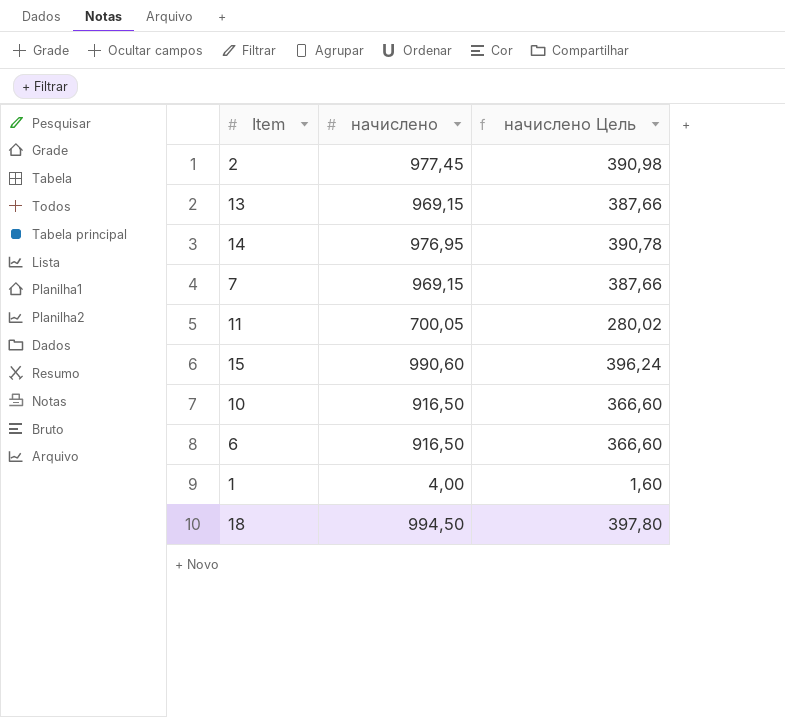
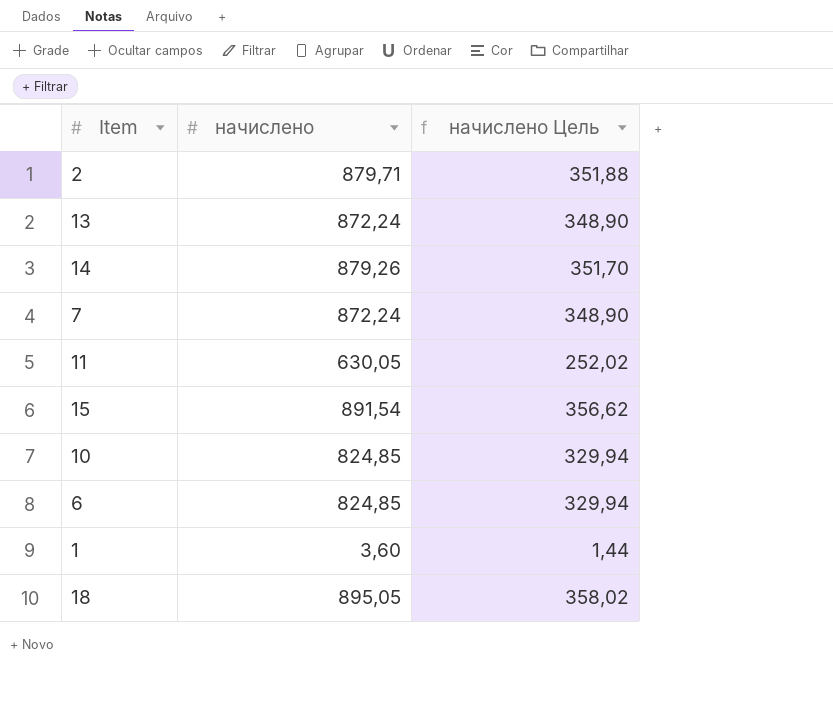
2 | начислено: 977,45 -> 879,71
2 | начислено Цель: 390,98 -> 351,88
13 | начислено: 969,15 -> 872,24
13 | начислено Цель: 387,66 -> 348,90
14 | начислено: 976,95 -> 879,26
14 | начислено Цель: 390,78 -> 351,70
7 | начислено: 969,15 -> 872,24
7 | начислено Цель: 387,66 -> 348,90
11 | начислено: 700,05 -> 630,05
11 | начислено Цель: 280,02 -> 252,02
15 | начислено: 990,60 -> 891,54
15 | начислено Цель: 396,24 -> 356,62
10 | начислено: 916,50 -> 824,85
10 | начислено Цель: 366,60 -> 329,94
6 | начислено: 916,50 -> 824,85
6 | начислено Цель: 366,60 -> 329,94
1 | начислено: 4,00 -> 3,60
1 | начислено Цель: 1,60 -> 1,44
18 | начислено: 994,50 -> 895,05
18 | начислено Цель: 397,80 -> 358,02

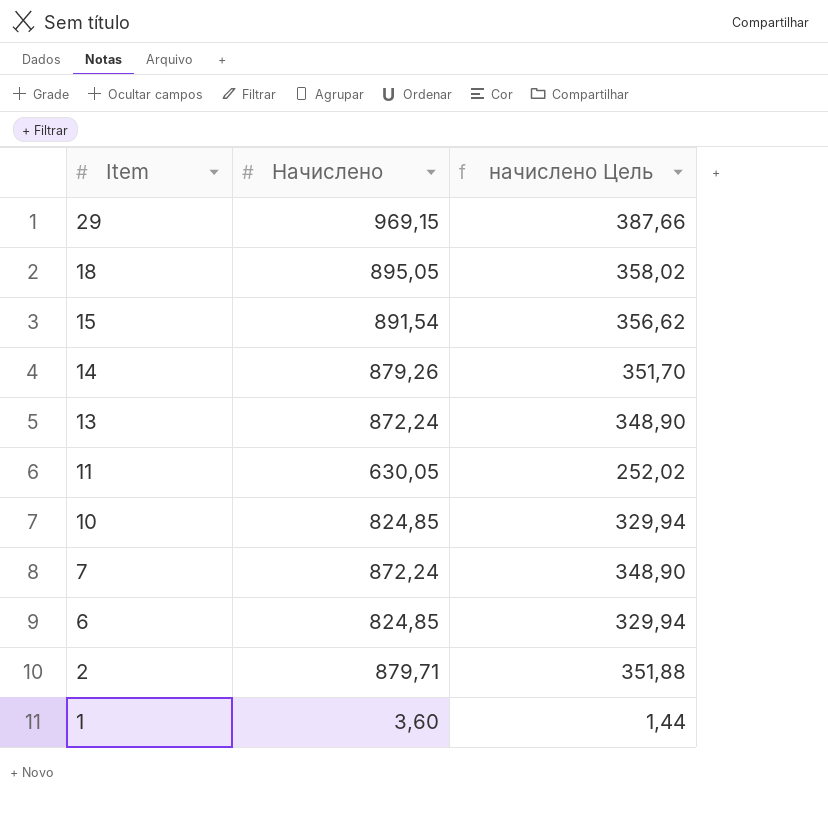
row order: none -> Item descending
column name: начислено -> Начислено
row 29: none -> 969,15 | 387,66

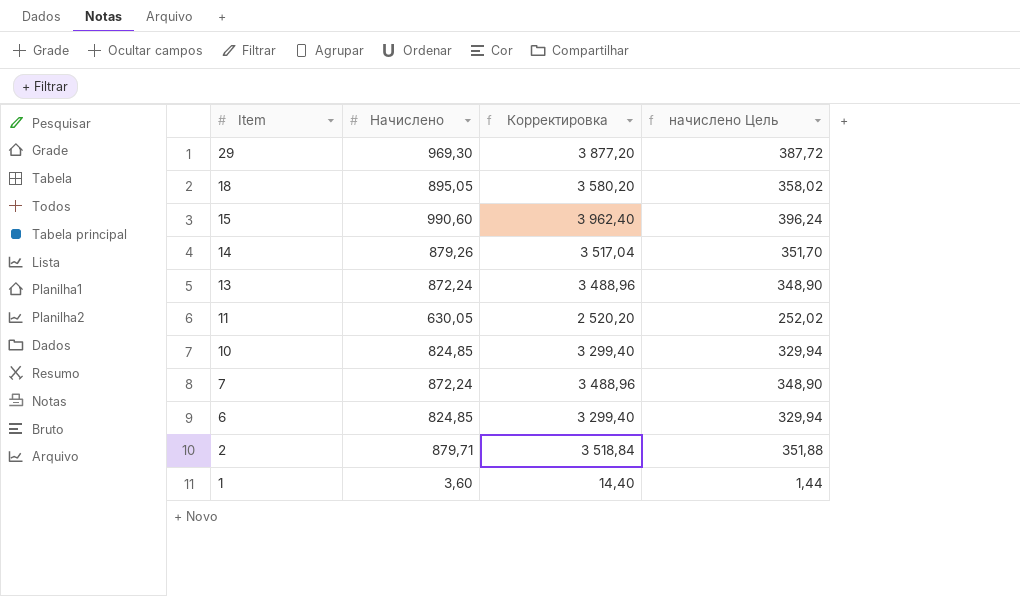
column Корректировка | formula: none -> [Начислено] * 4
29 | Начислено: 969,15 -> 969,30
29 | начислено Цель: 387,66 -> 387,72
15 | Начислено: 891,54 -> 990,60
15 | начислено Цель: 356,62 -> 396,24

